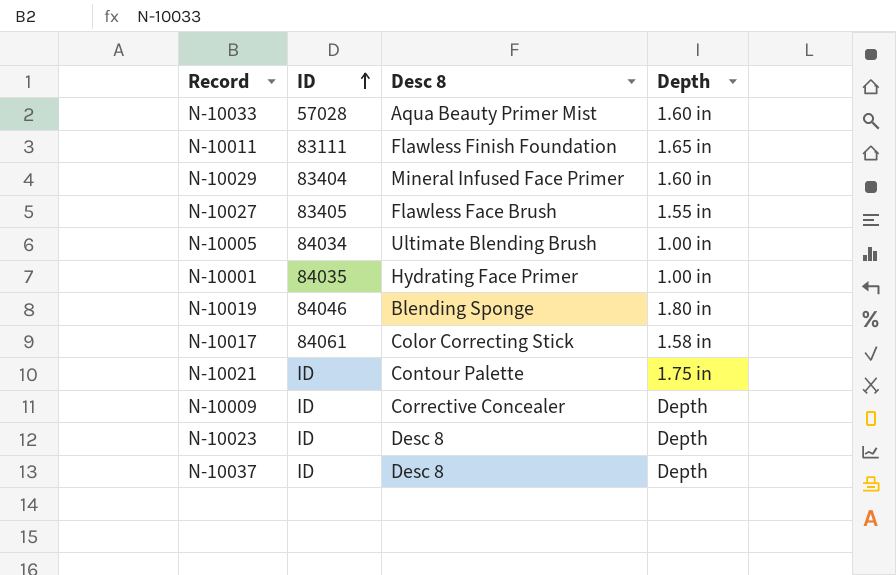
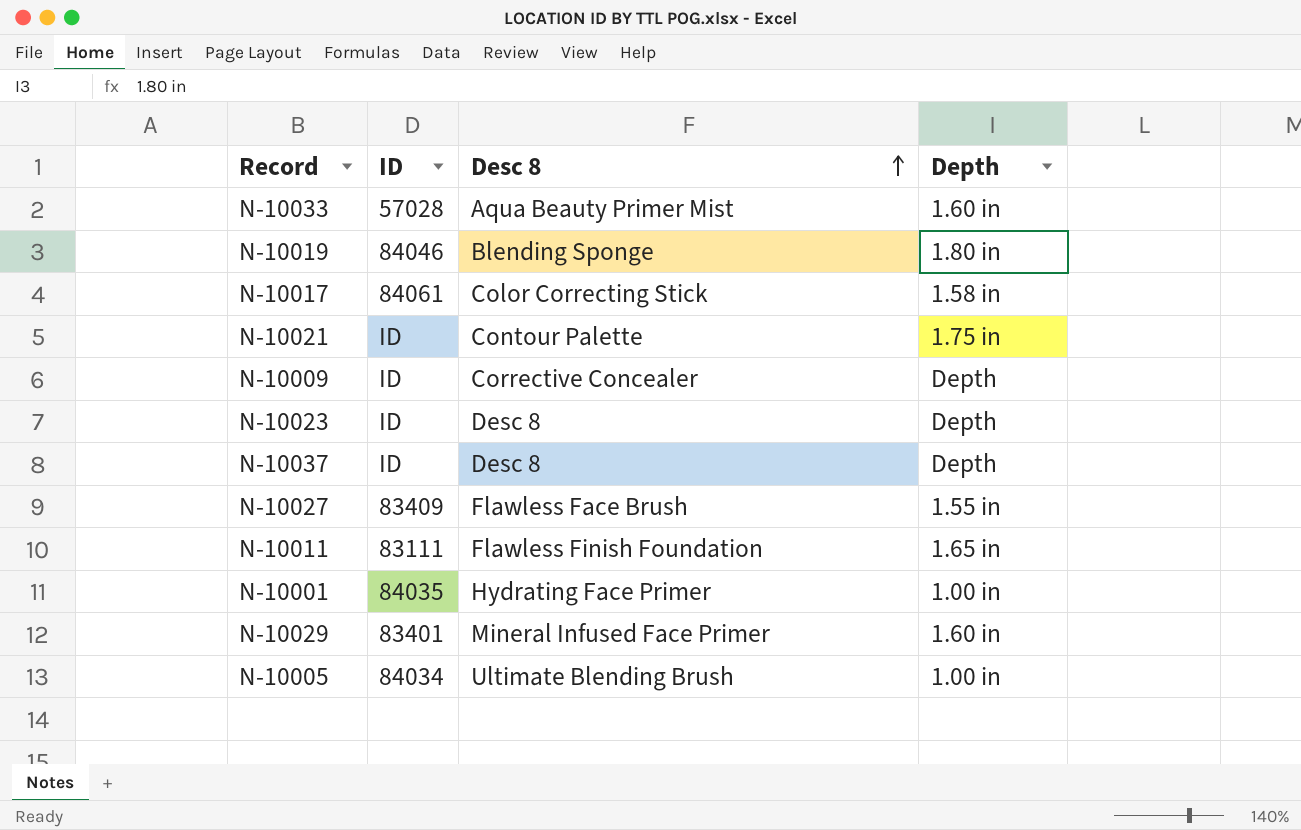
row order: ID ascending -> Desc 8 ascending
N-10027 | ID: 83405 -> 83409
N-10029 | ID: 83404 -> 83401

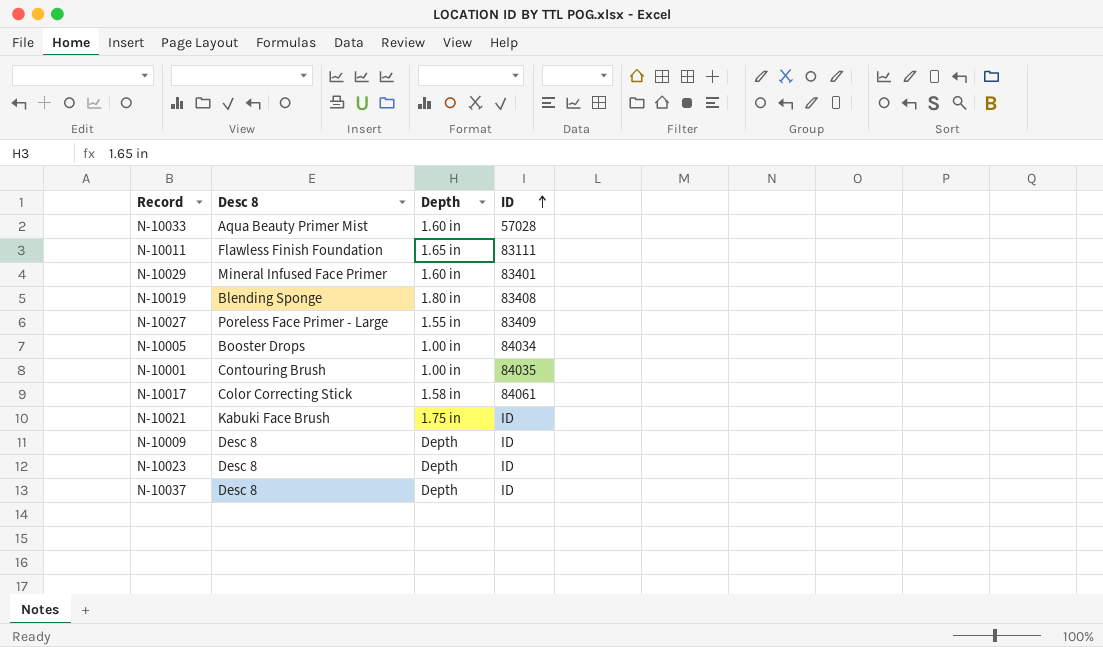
row order: Desc 8 ascending -> ID ascending
column ID | position: 2 -> 4
N-10019 | ID: 84046 -> 83408
N-10027 | Desc 8: Flawless Face Brush -> Poreless Face Primer - Large
N-10005 | Desc 8: Ultimate Blending Brush -> Booster Drops
N-10001 | Desc 8: Hydrating Face Primer -> Contouring Brush
N-10021 | Desc 8: Contour Palette -> Kabuki Face Brush
N-10009 | Desc 8: Corrective Concealer -> Desc 8

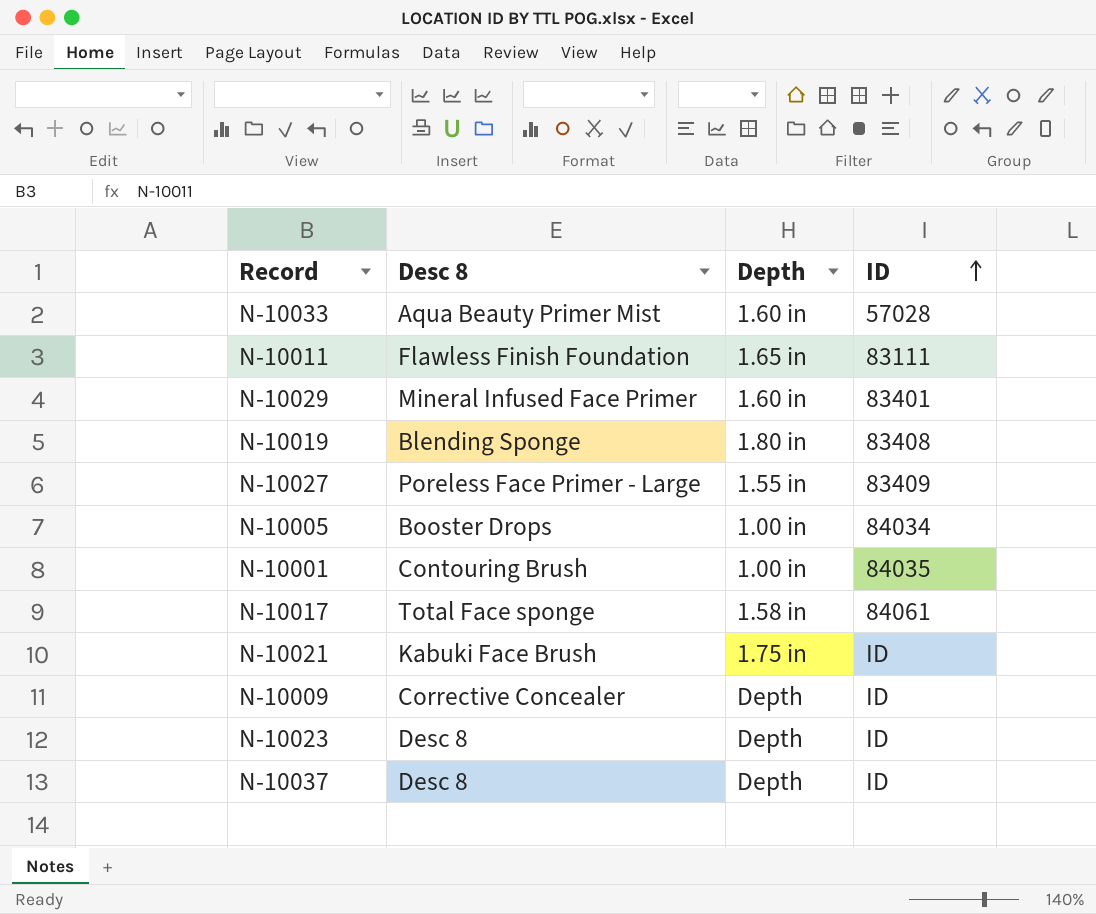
N-10017 | Desc 8: Color Correcting Stick -> Total Face sponge
N-10009 | Desc 8: Desc 8 -> Corrective Concealer

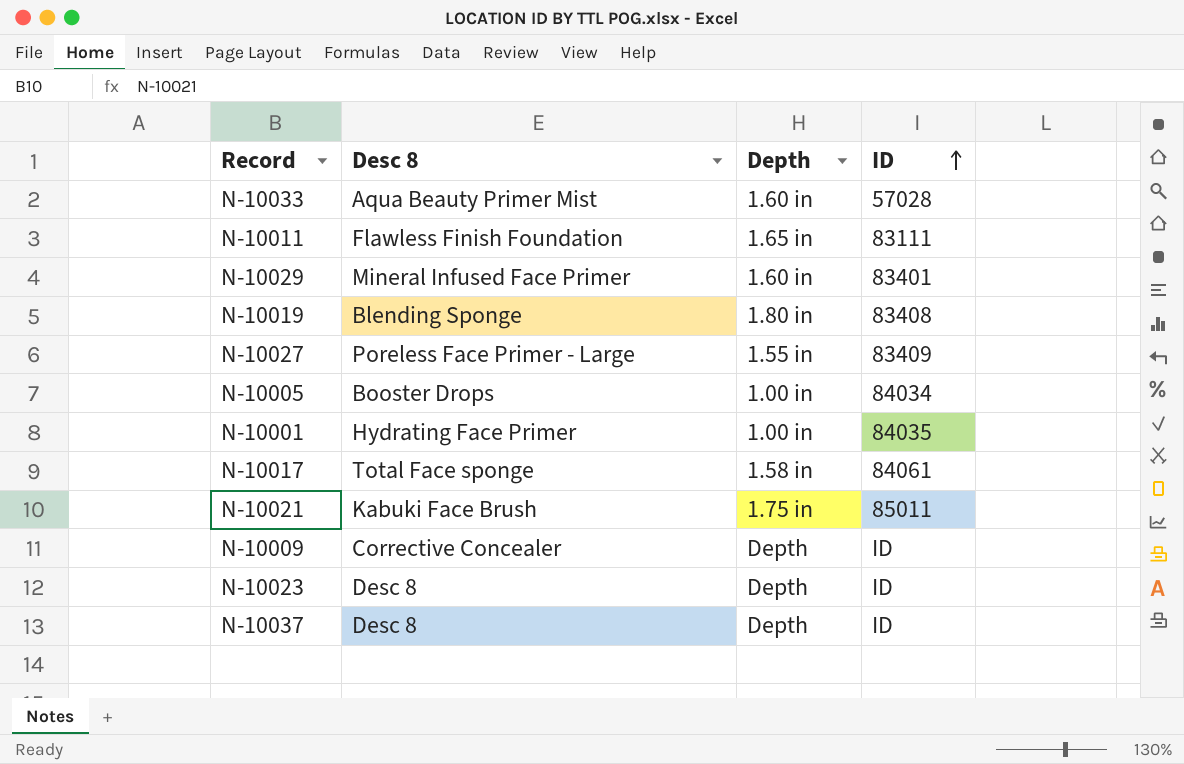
N-10001 | Desc 8: Contouring Brush -> Hydrating Face Primer
N-10021 | ID: ID -> 85011

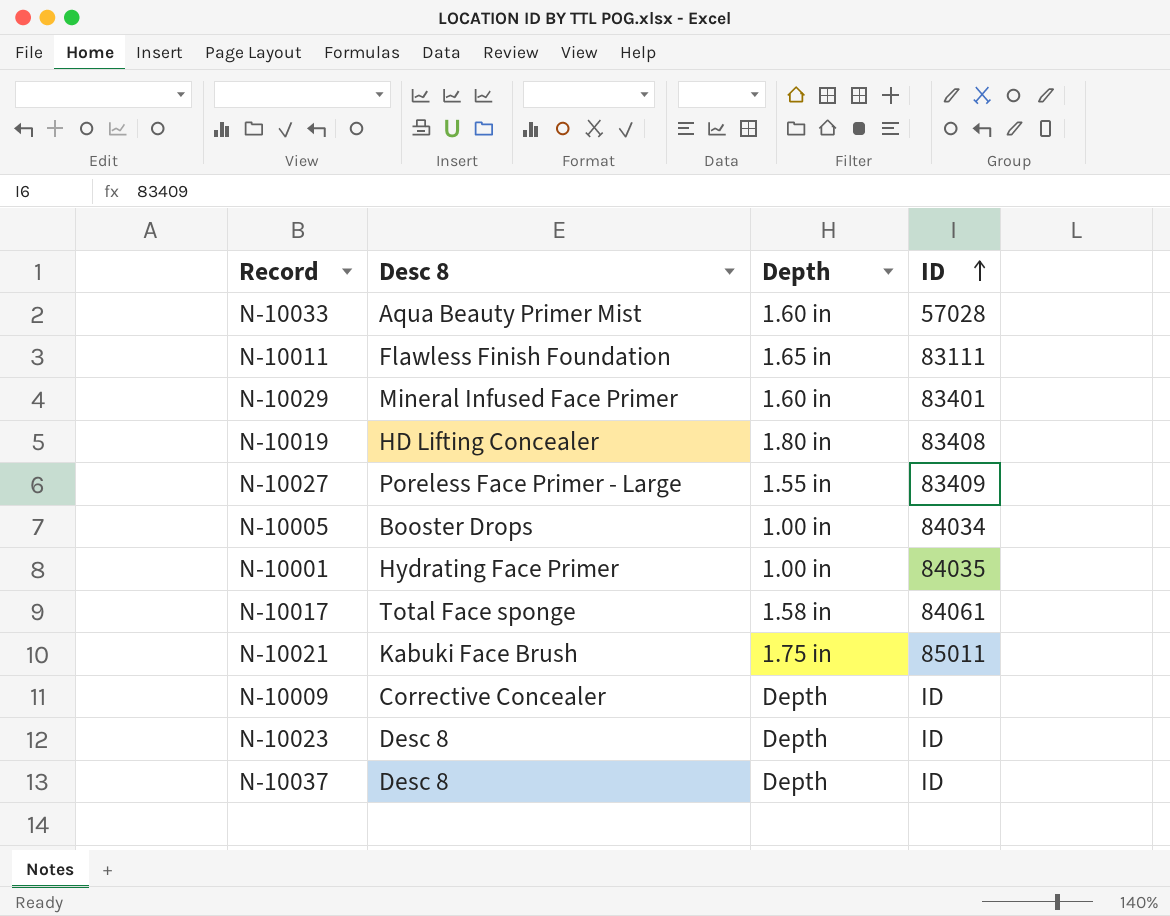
N-10019 | Desc 8: Blending Sponge -> HD Lifting Concealer

